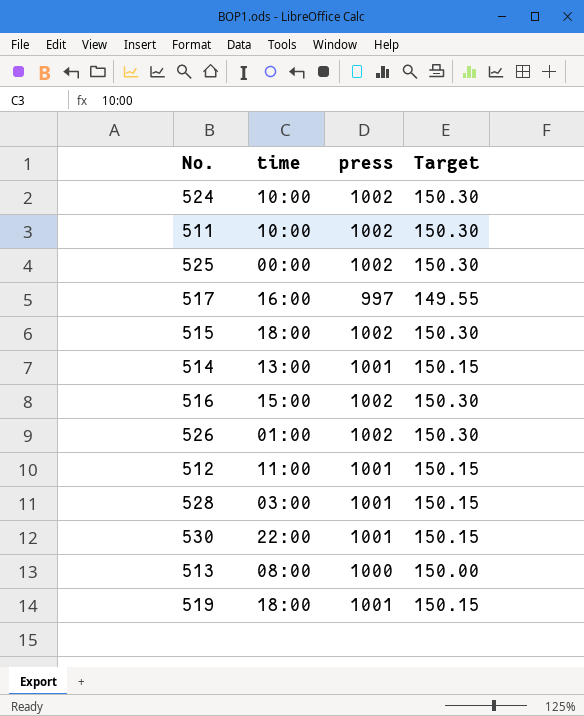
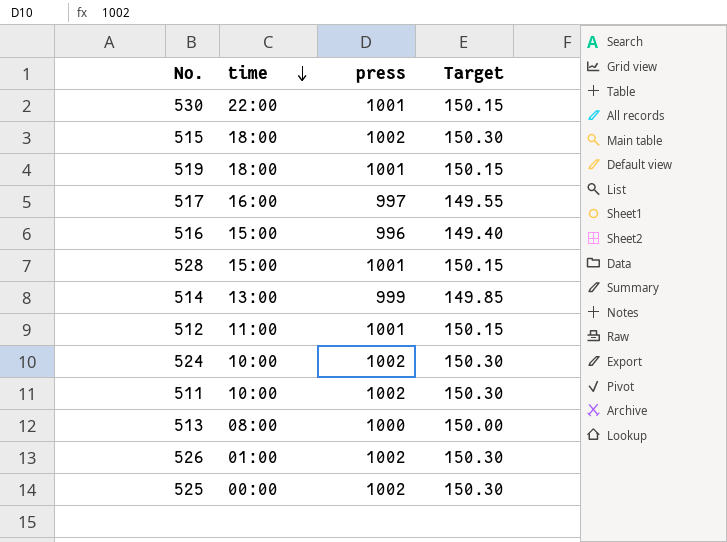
row order: none -> time descending
516 | press: 1002 -> 996
516 | Target: 150.30 -> 149.40
528 | time: 03:00 -> 15:00
514 | press: 1001 -> 999
514 | Target: 150.15 -> 149.85

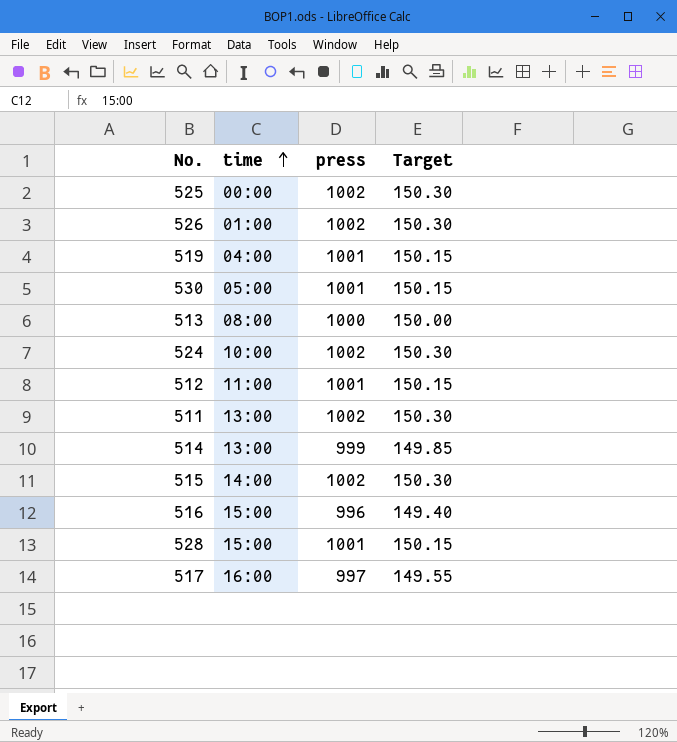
row order: time descending -> time ascending
519 | time: 18:00 -> 04:00
530 | time: 22:00 -> 05:00
511 | time: 10:00 -> 13:00
515 | time: 18:00 -> 14:00

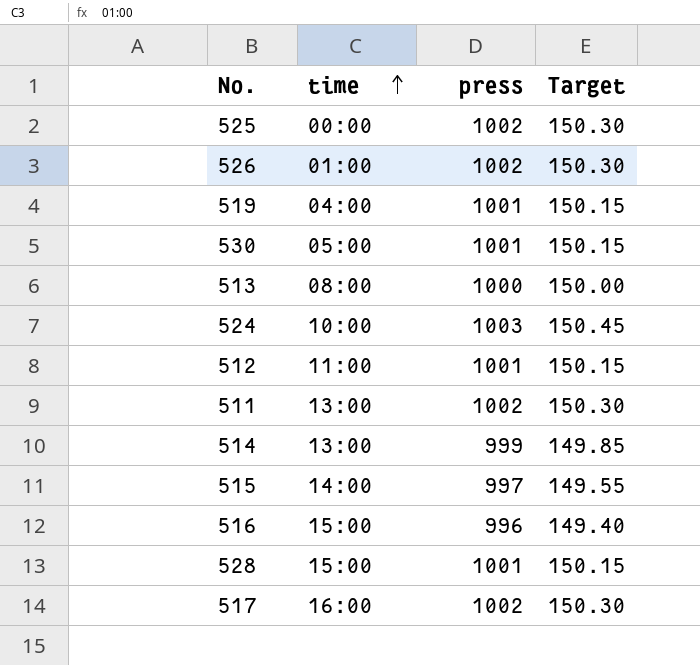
524 | press: 1002 -> 1003
524 | Target: 150.30 -> 150.45
515 | press: 1002 -> 997
515 | Target: 150.30 -> 149.55
517 | press: 997 -> 1002
517 | Target: 149.55 -> 150.30

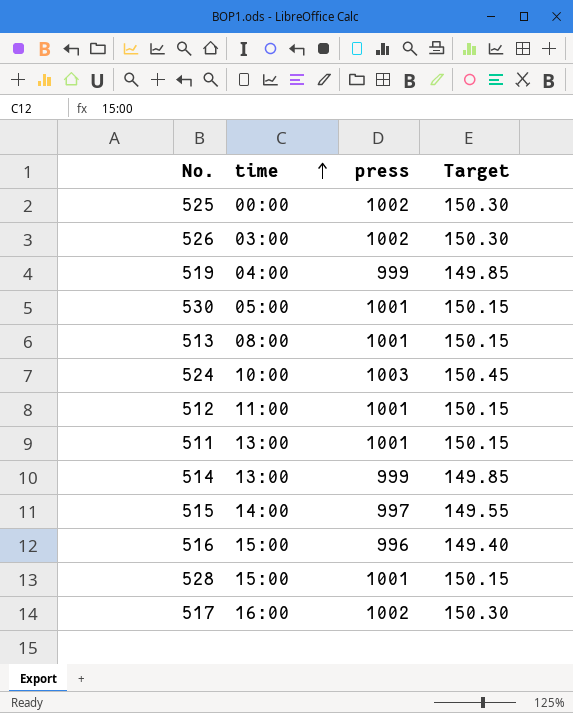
526 | time: 01:00 -> 03:00
519 | press: 1001 -> 999
519 | Target: 150.15 -> 149.85
513 | press: 1000 -> 1001
513 | Target: 150.00 -> 150.15
511 | press: 1002 -> 1001
511 | Target: 150.30 -> 150.15

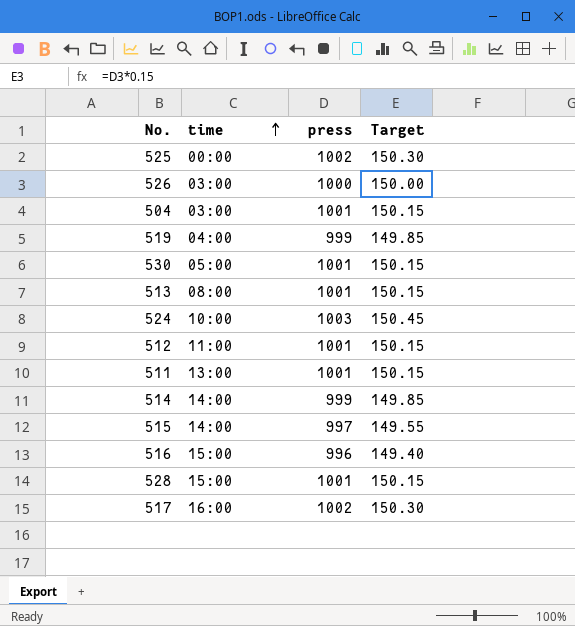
526 | press: 1002 -> 1000
526 | Target: 150.30 -> 150.00
row 504: none -> 03:00 | 1001 | 150.15
514 | time: 13:00 -> 14:00

